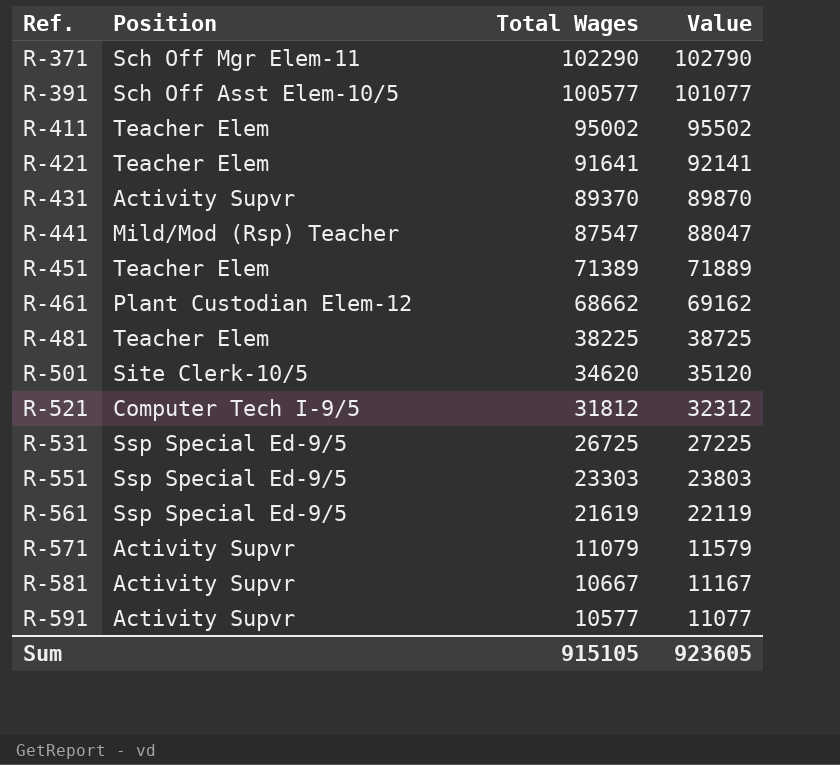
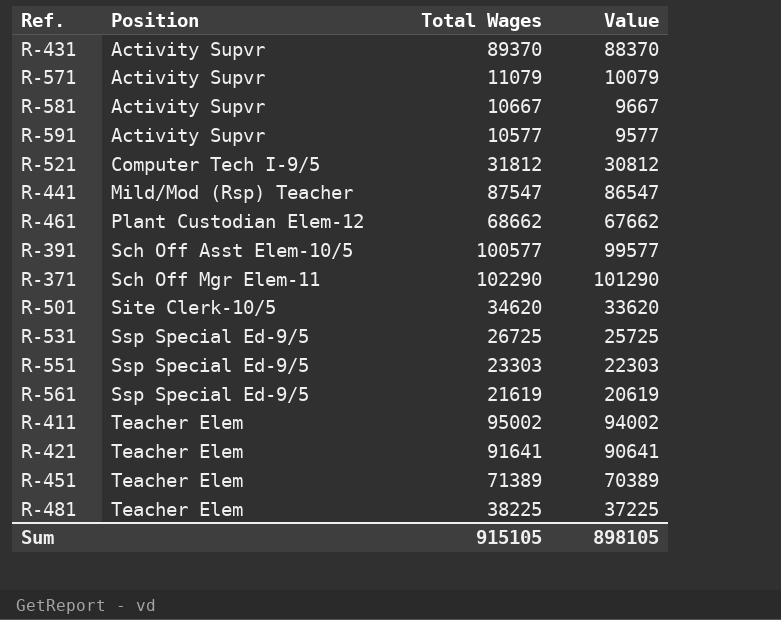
row order: Ref. ascending -> Position ascending
column Value | formula: [Total Wages] + 500 -> [Total Wages] - 1000
Sum | Value: 923605 -> 898105

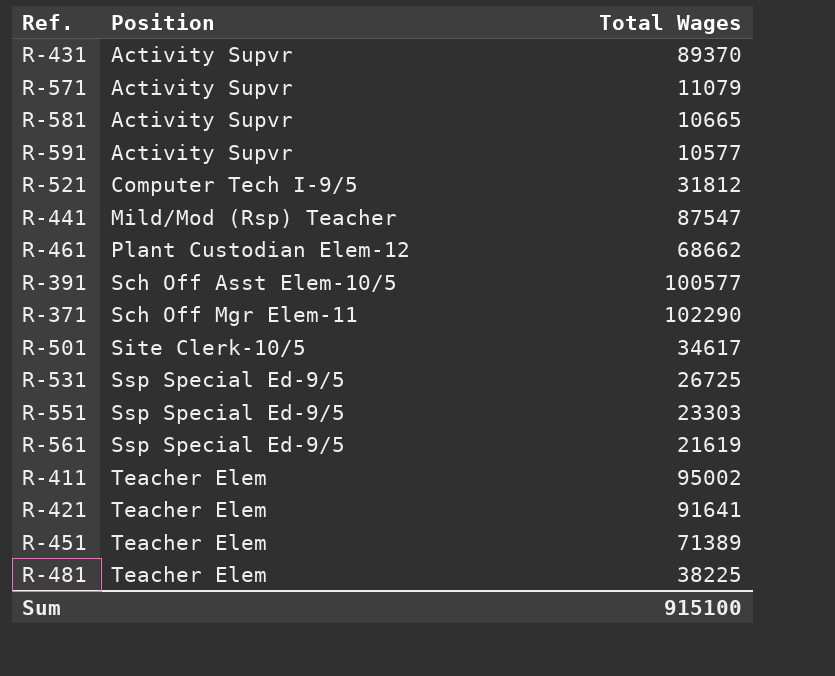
column Value | formula: [Total Wages] - 1000 -> none
R-581 | Total Wages: 10667 -> 10665
R-501 | Total Wages: 34620 -> 34617
Sum | Total Wages: 915105 -> 915100

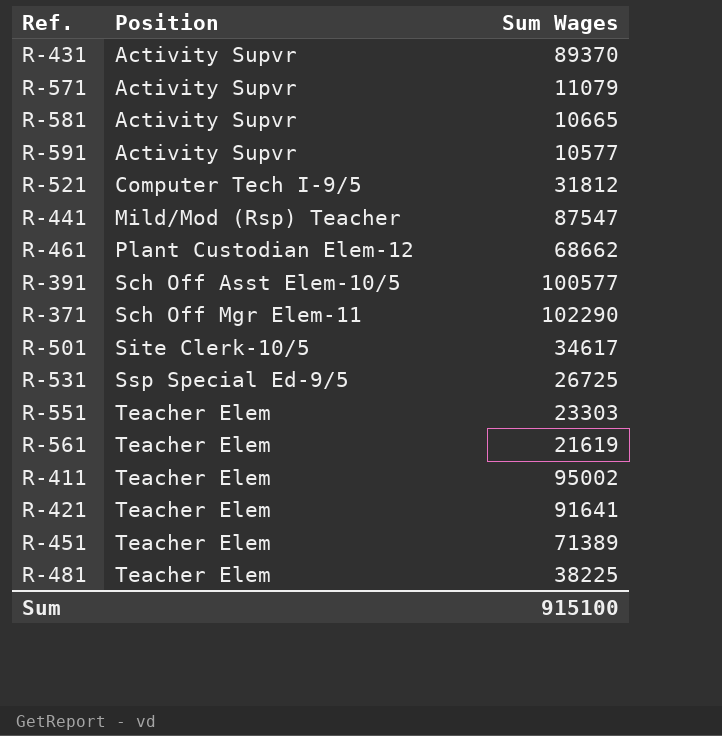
column name: Total Wages -> Sum Wages
R-551 | Position: Ssp Special Ed-9/5 -> Teacher Elem
R-561 | Position: Ssp Special Ed-9/5 -> Teacher Elem

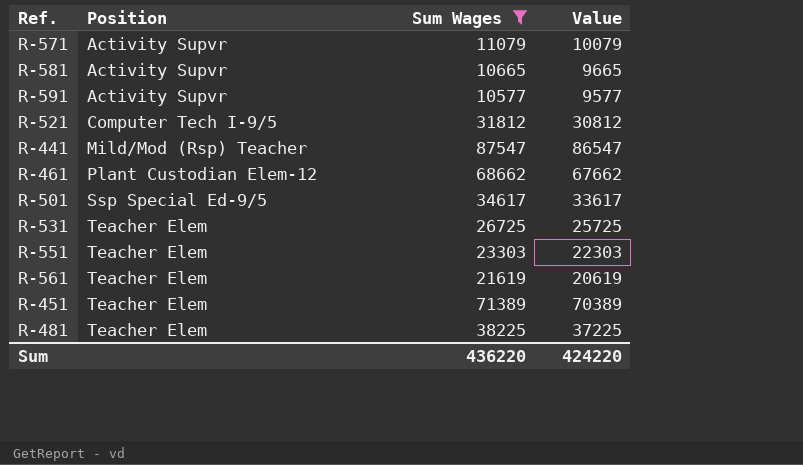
filter: none -> Sum Wages <= 87547
column Value | formula: none -> [Sum Wages] - 1000
R-501 | Position: Site Clerk-10/5 -> Ssp Special Ed-9/5
R-531 | Position: Ssp Special Ed-9/5 -> Teacher Elem
Sum | Sum Wages: 915100 -> 436220

